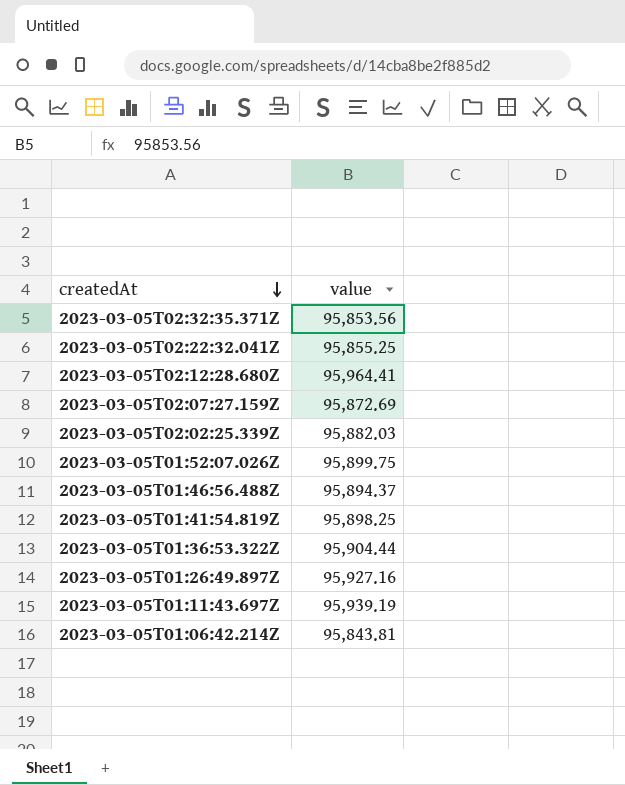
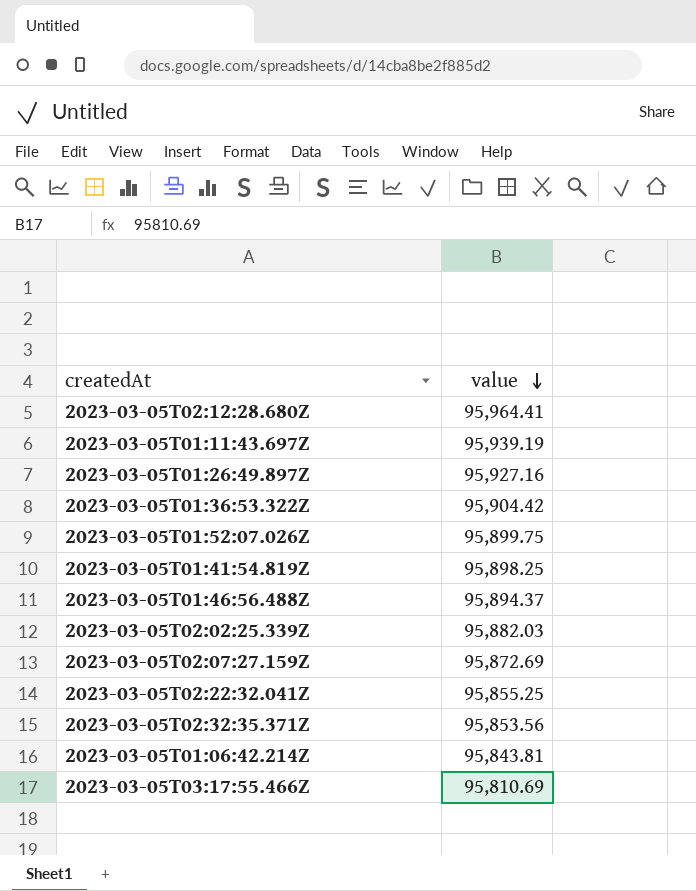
row order: createdAt descending -> value descending
2023-03-05T01:36:53.322Z | value: 95,904.44 -> 95,904.42
row 2023-03-05T03:17:55.466Z: none -> 95,810.69

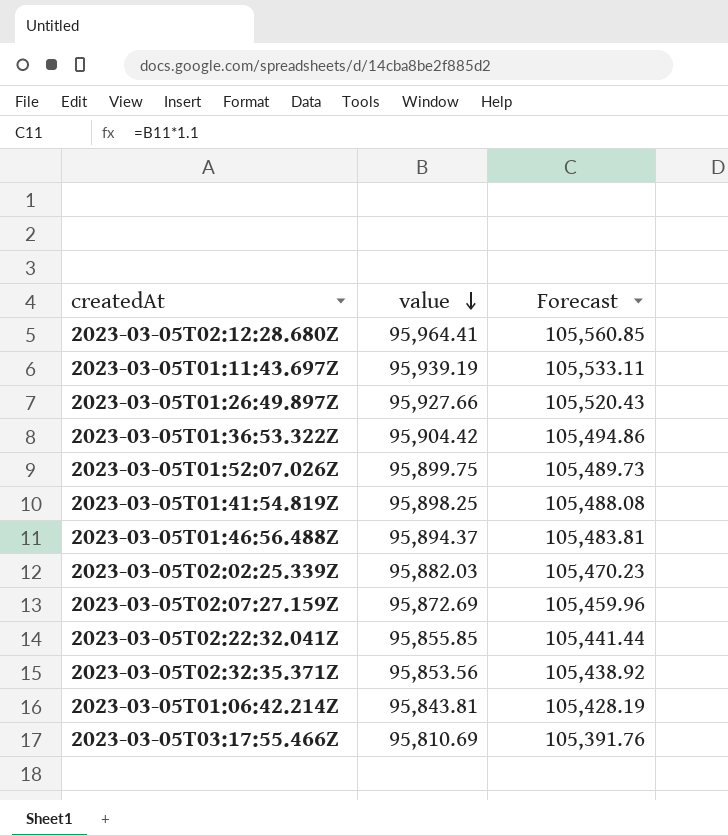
column Forecast | formula: none -> [value] * 1.1
2023-03-05T01:26:49.897Z | value: 95,927.16 -> 95,927.66
2023-03-05T02:22:32.041Z | value: 95,855.25 -> 95,855.85

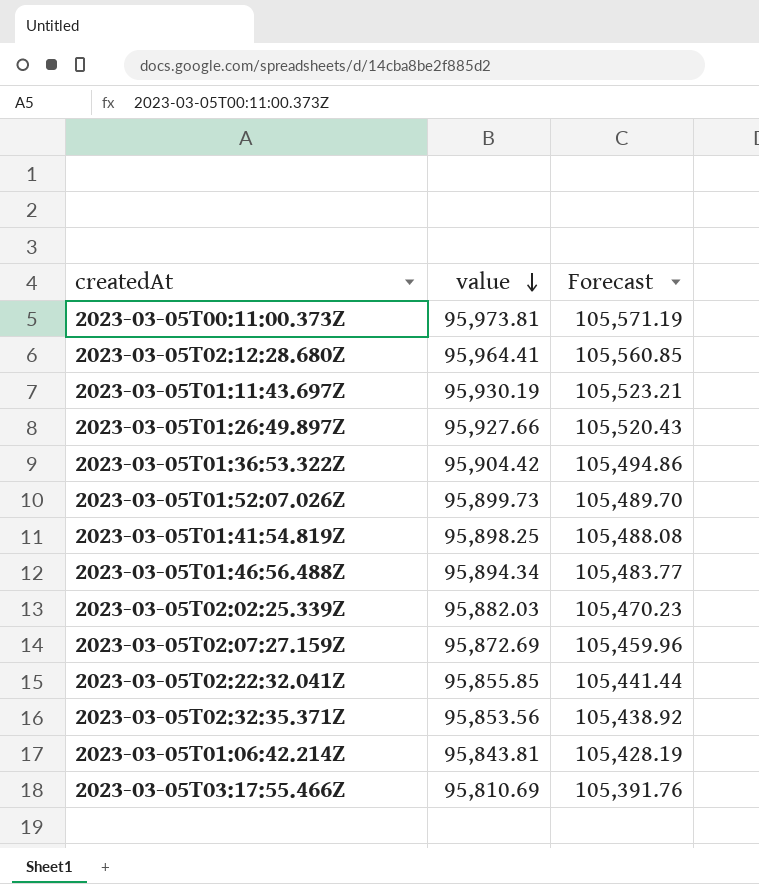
row 2023-03-05T00:11:00.373Z: none -> 95,973.81 | 105,571.19
2023-03-05T01:11:43.697Z | value: 95,939.19 -> 95,930.19
2023-03-05T01:11:43.697Z | Forecast: 105,533.11 -> 105,523.21
2023-03-05T01:52:07.026Z | value: 95,899.75 -> 95,899.73
2023-03-05T01:52:07.026Z | Forecast: 105,489.73 -> 105,489.70
2023-03-05T01:46:56.488Z | value: 95,894.37 -> 95,894.34
2023-03-05T01:46:56.488Z | Forecast: 105,483.81 -> 105,483.77

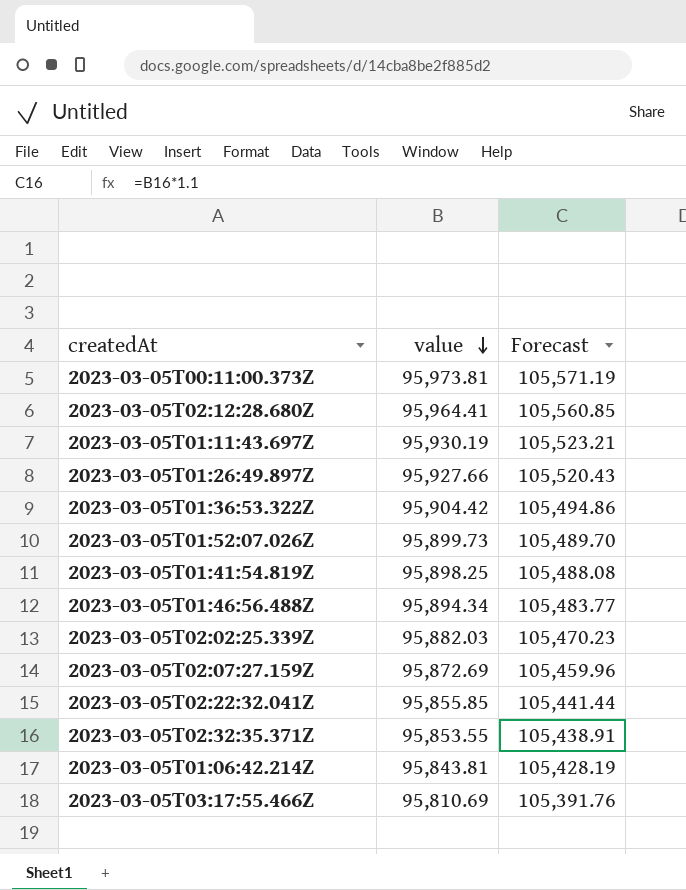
2023-03-05T02:32:35.371Z | value: 95,853.56 -> 95,853.55
2023-03-05T02:32:35.371Z | Forecast: 105,438.92 -> 105,438.91

